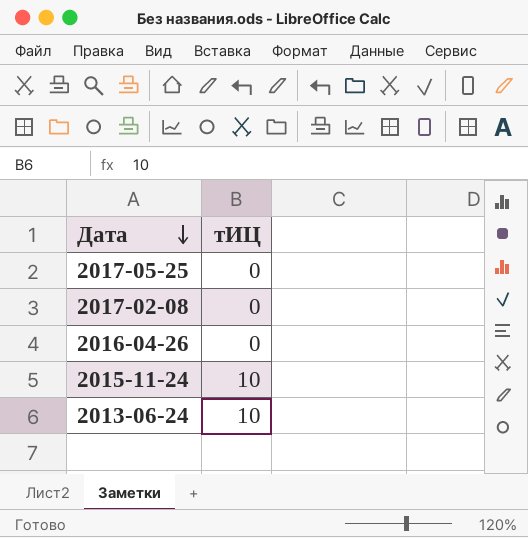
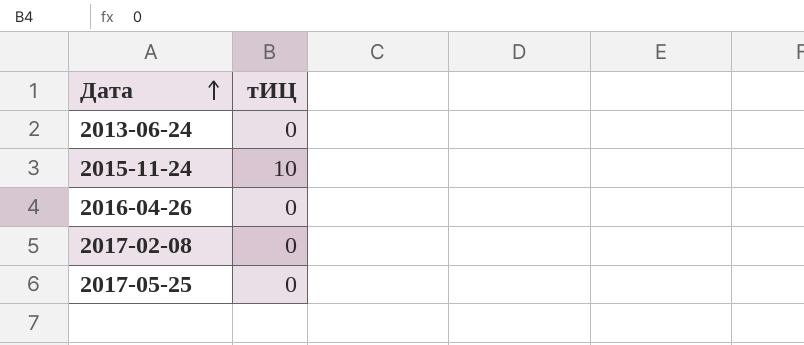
row order: Дата descending -> Дата ascending
2013-06-24 | тИЦ: 10 -> 0

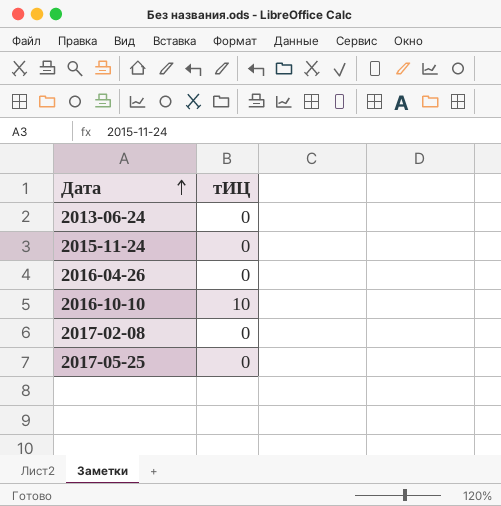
2015-11-24 | тИЦ: 10 -> 0
row 2016-10-10: none -> 10

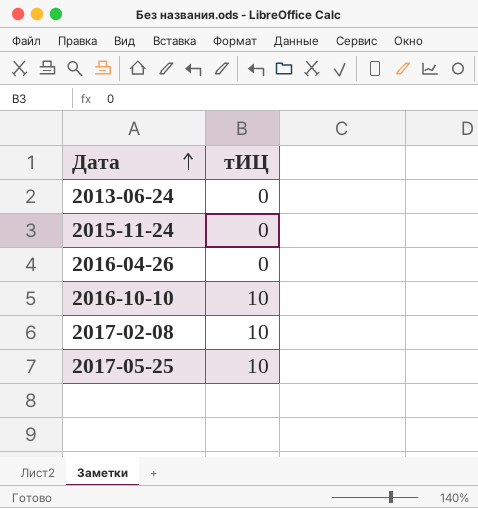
2017-02-08 | тИЦ: 0 -> 10
2017-05-25 | тИЦ: 0 -> 10

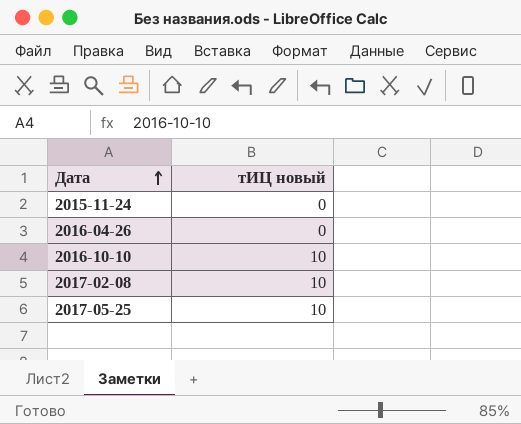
column name: тИЦ -> тИЦ новый
row 2013-06-24: 0 -> none

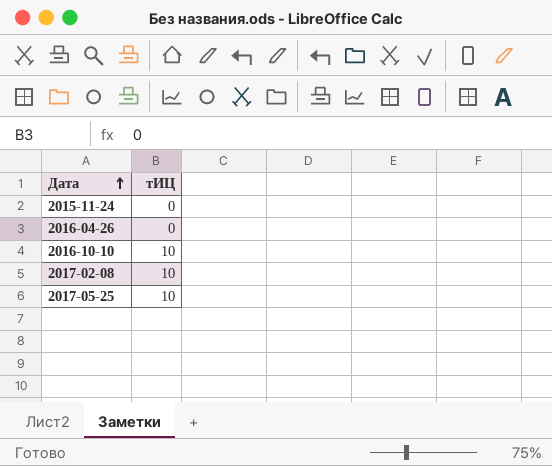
column name: тИЦ новый -> тИЦ

